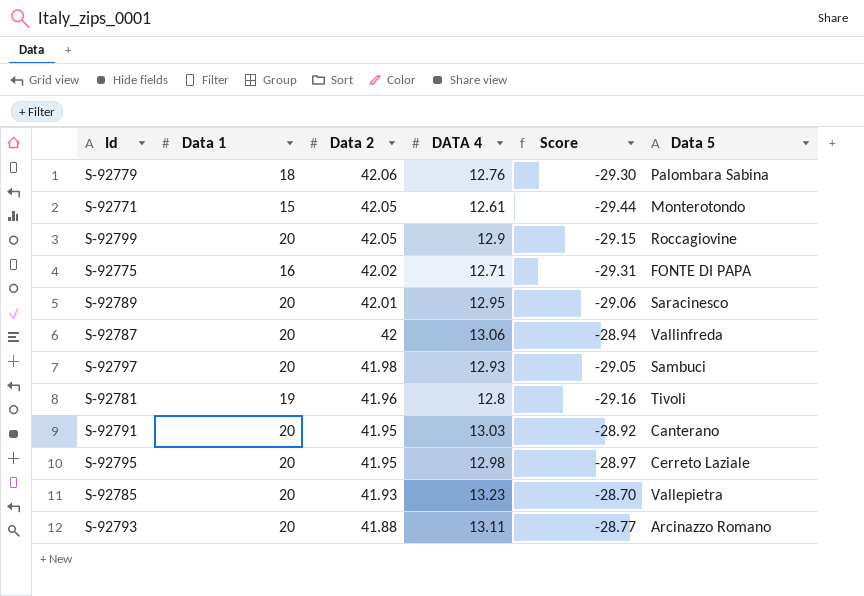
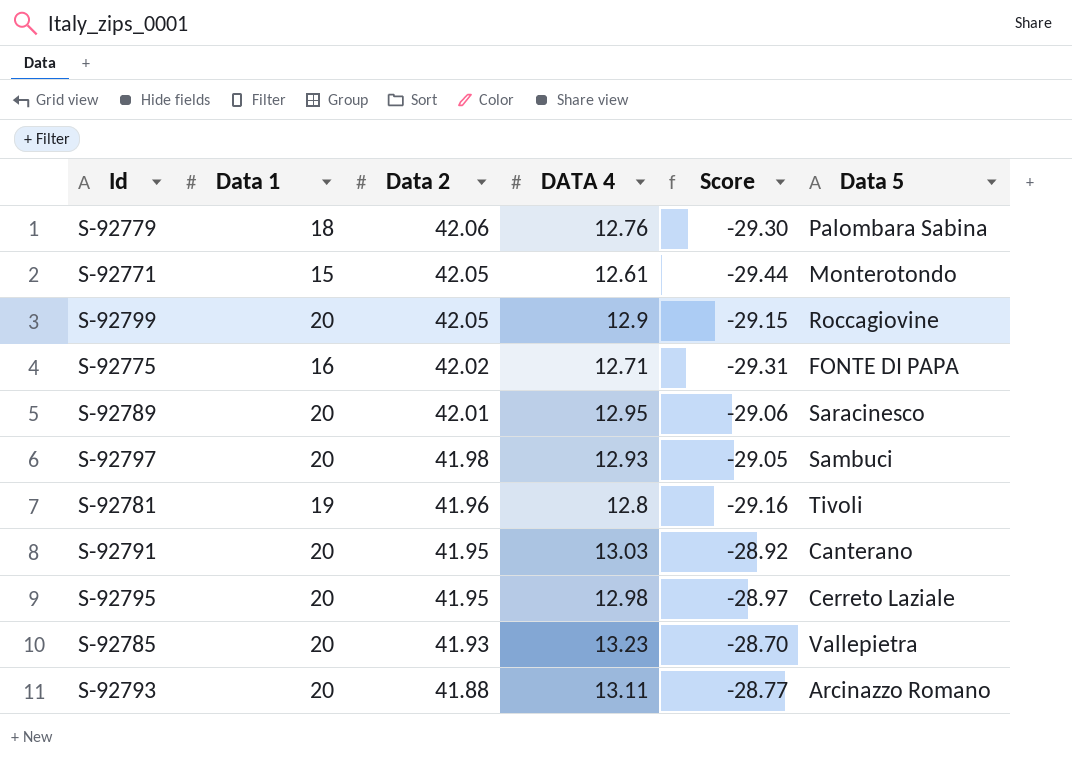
row S-92787: 20 | 42 | 13.06 | -28.94 | Vallinfreda -> none

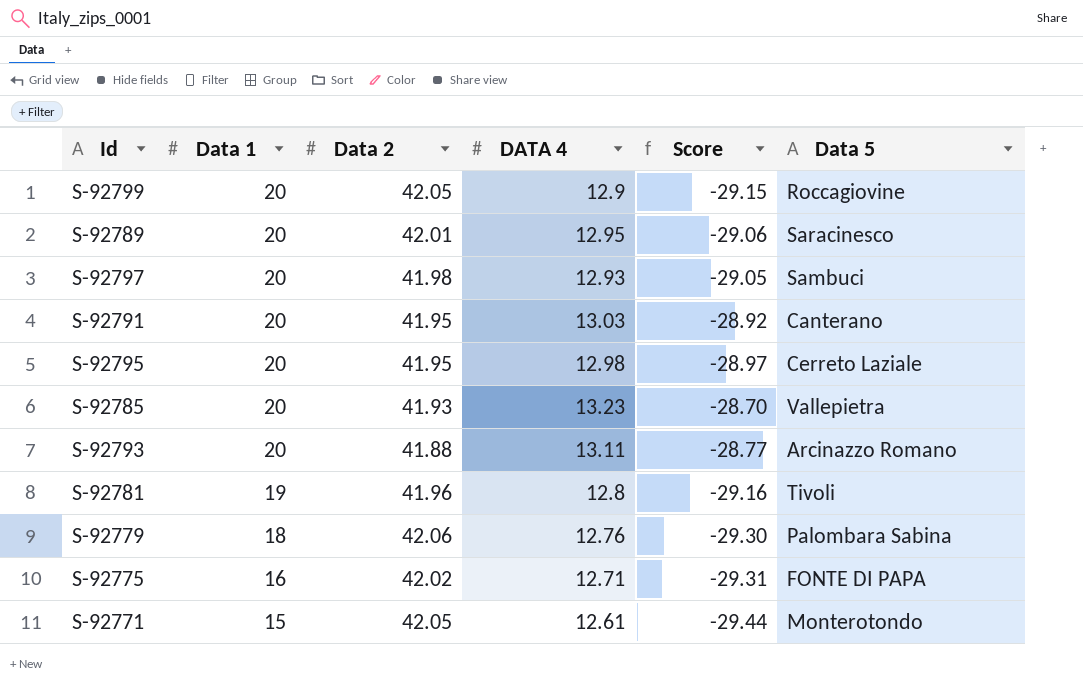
row order: Data 2 descending -> Data 1 descending

